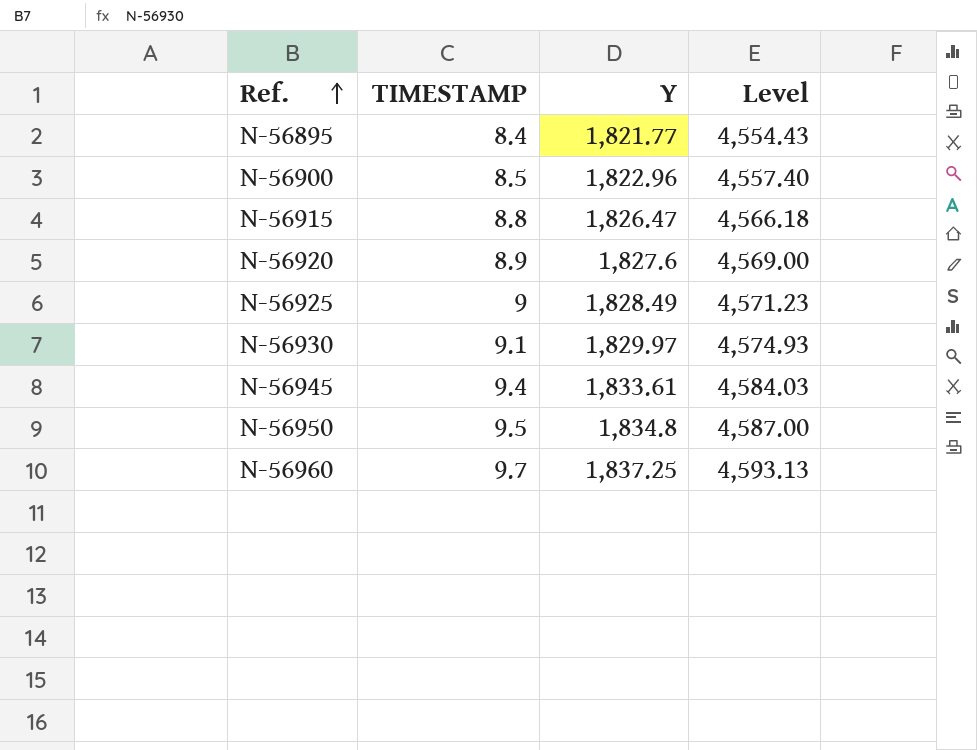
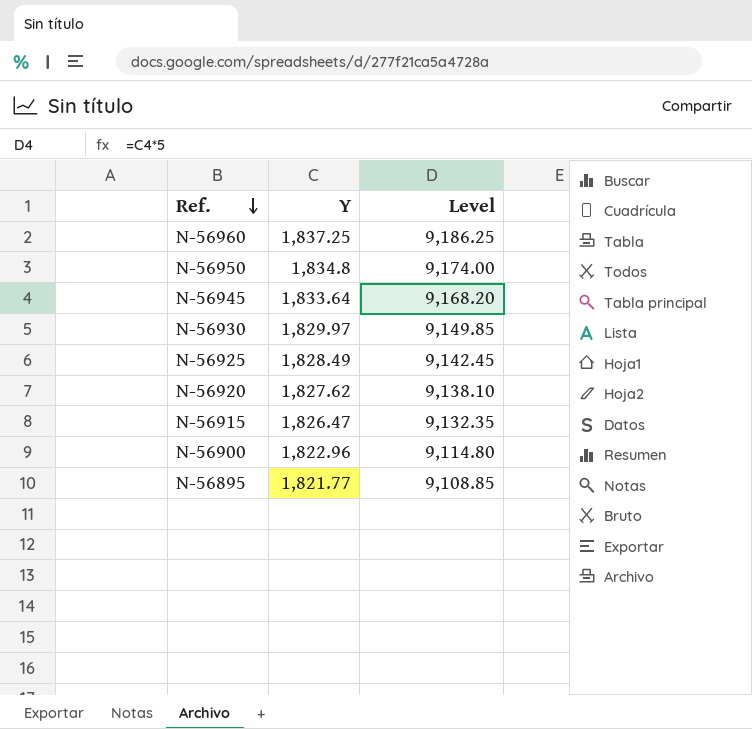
row order: Ref. ascending -> Ref. descending
column TIMESTAMP | position: 2 -> none
column Level | formula: [Y] * 2.5 -> [Y] * 5
N-56945 | Y: 1,833.61 -> 1,833.64
N-56920 | Y: 1,827.6 -> 1,827.62

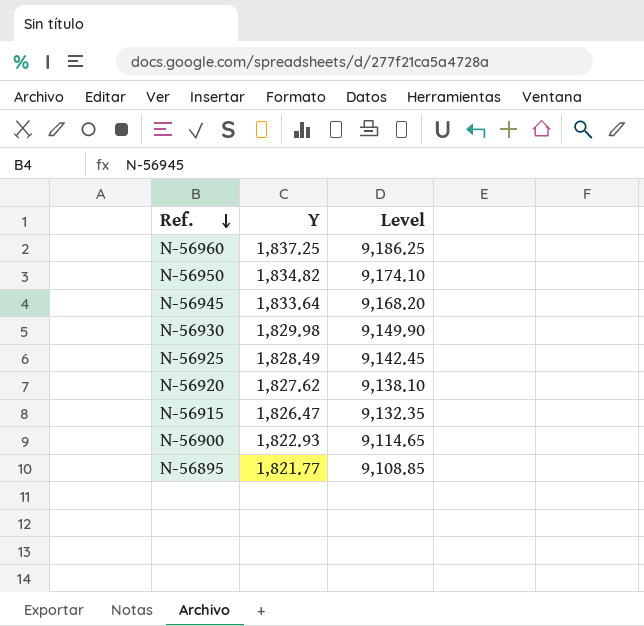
N-56950 | Y: 1,834.8 -> 1,834.82
N-56950 | Level: 9,174.00 -> 9,174.10
N-56930 | Y: 1,829.97 -> 1,829.98
N-56930 | Level: 9,149.85 -> 9,149.90
N-56900 | Y: 1,822.96 -> 1,822.93
N-56900 | Level: 9,114.80 -> 9,114.65

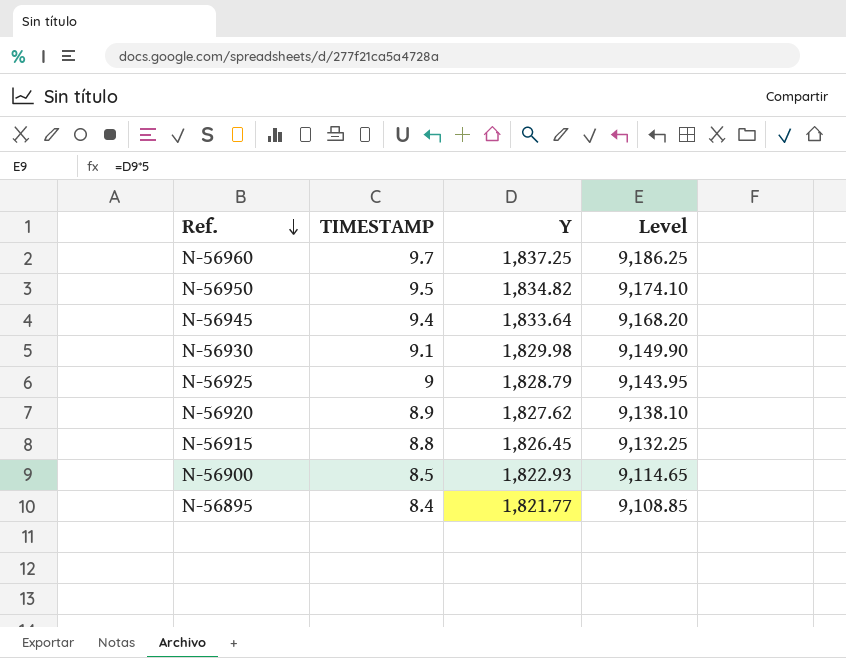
column TIMESTAMP | position: none -> 2
N-56925 | Y: 1,828.49 -> 1,828.79
N-56925 | Level: 9,142.45 -> 9,143.95
N-56915 | Y: 1,826.47 -> 1,826.45
N-56915 | Level: 9,132.35 -> 9,132.25

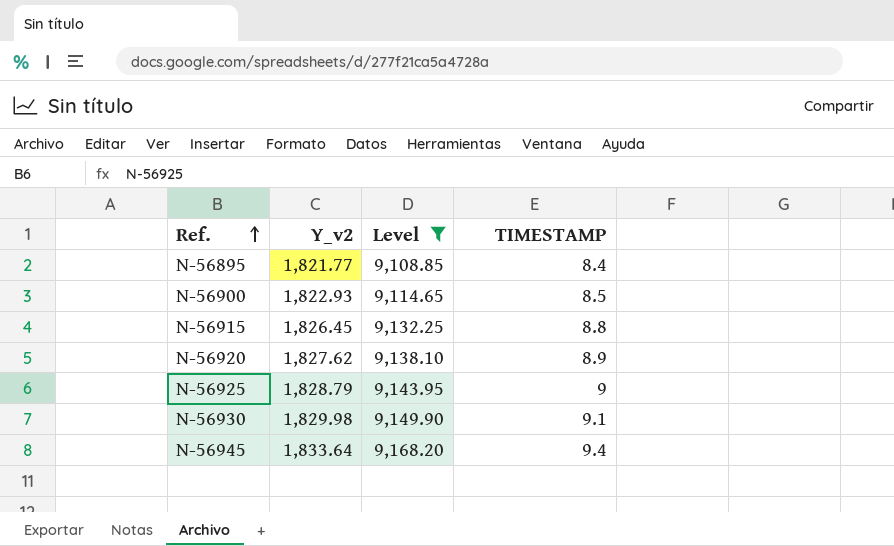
filter: none -> Level <= 9,168.20
row order: Ref. descending -> Ref. ascending
column name: Y -> Y_v2
column TIMESTAMP | position: 2 -> 4

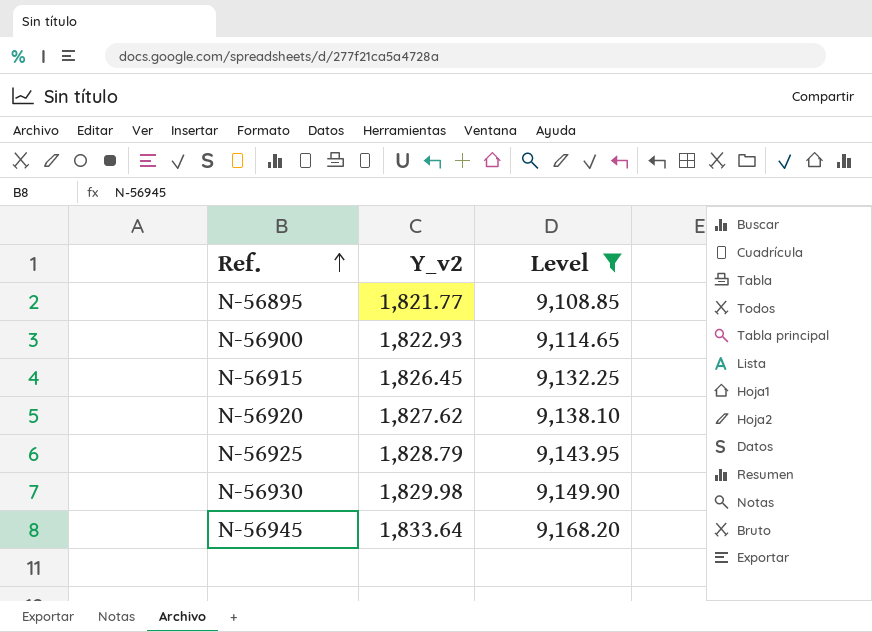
column TIMESTAMP | position: 4 -> none

